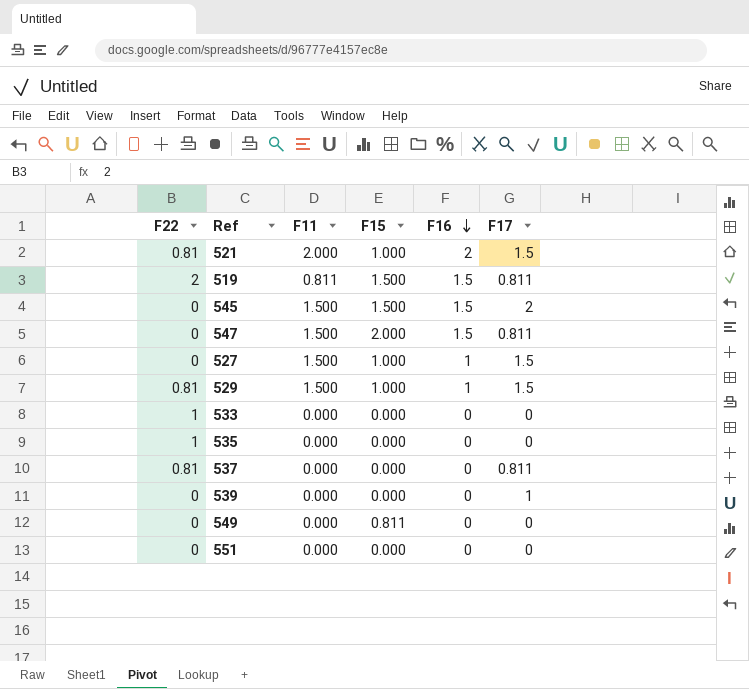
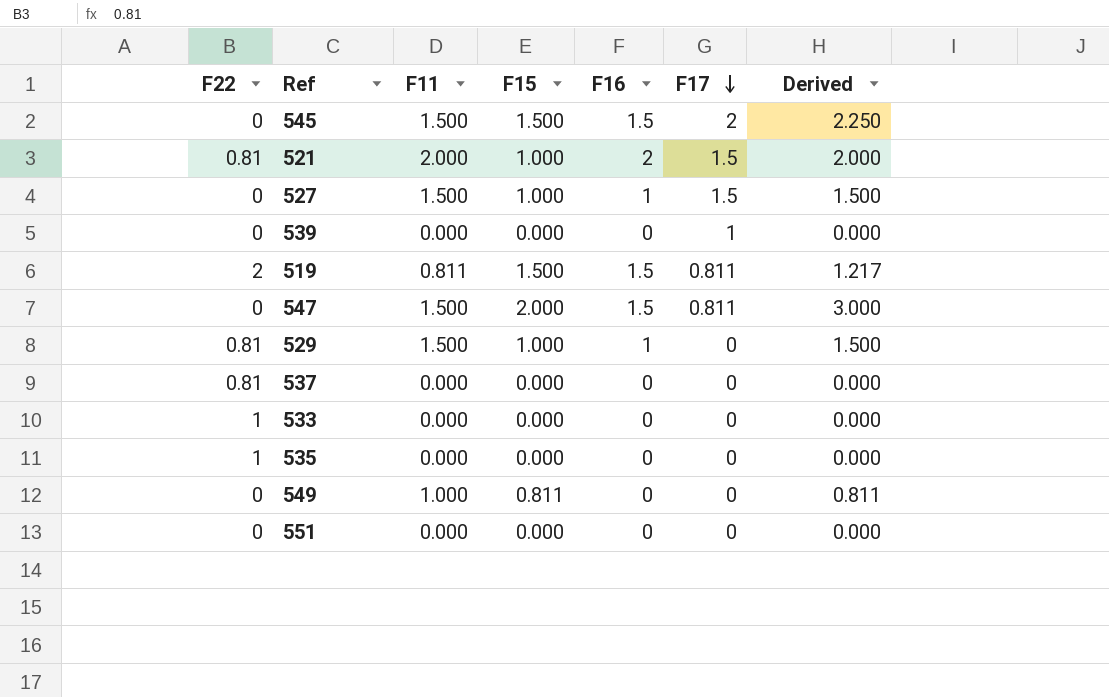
row order: F16 descending -> F17 descending
column Derived | formula: none -> [F11] * [F15]
529 | F17: 1.5 -> 0
537 | F17: 0.811 -> 0
549 | F11: 0.000 -> 1.000

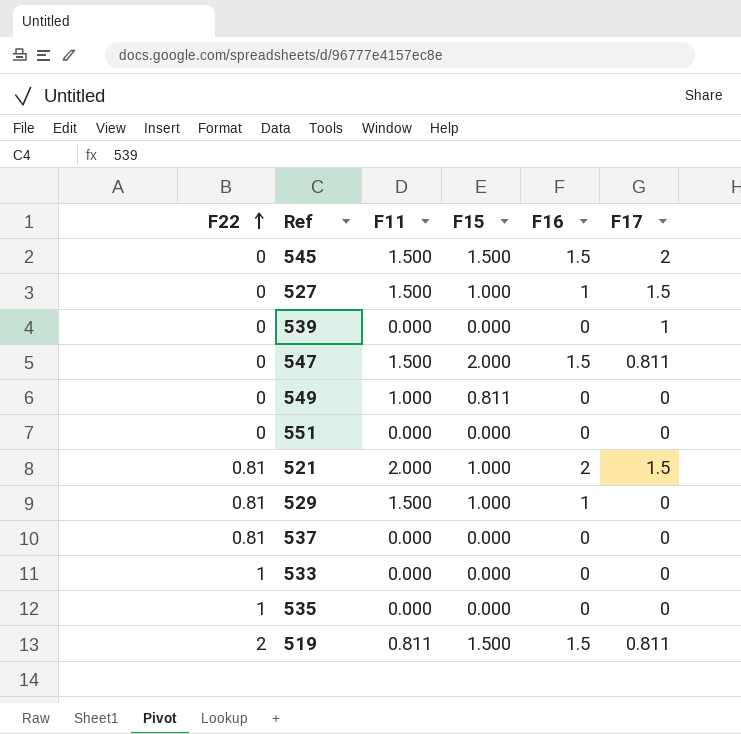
row order: F17 descending -> F22 ascending
column Derived | formula: [F11] * [F15] -> none

